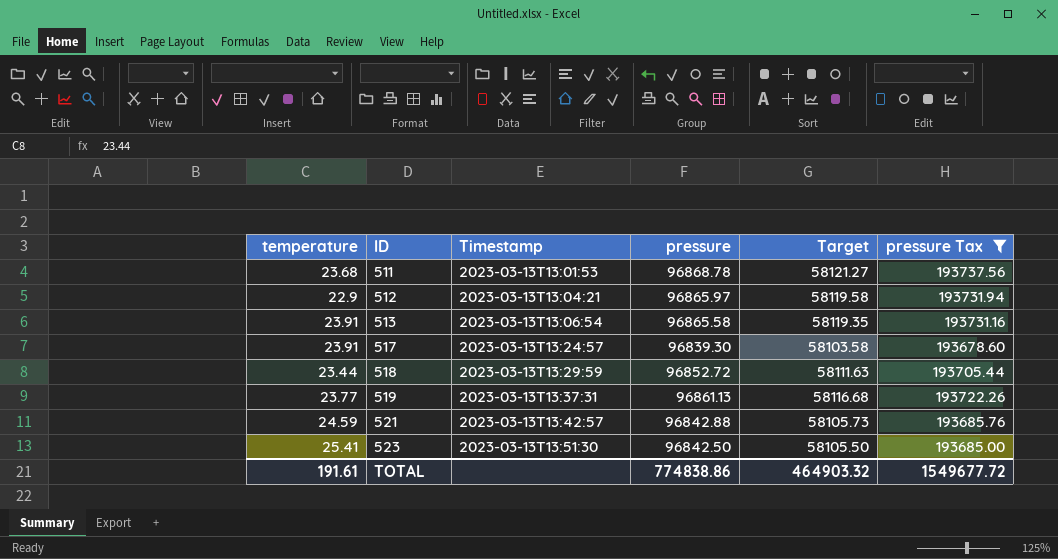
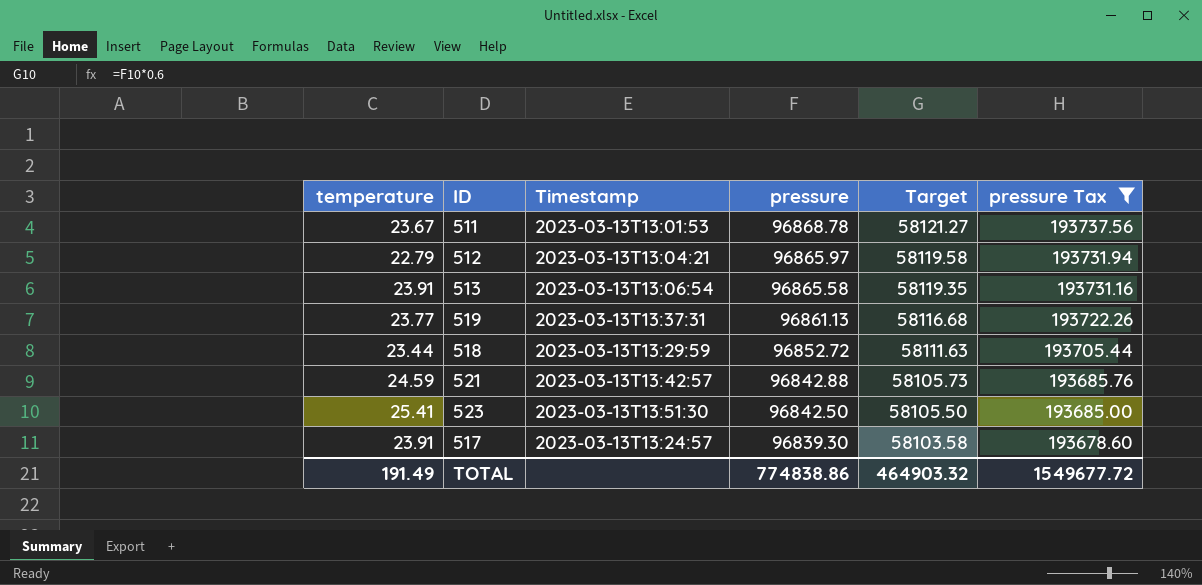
row order: ID ascending -> pressure descending
511 | temperature: 23.68 -> 23.67
512 | temperature: 22.9 -> 22.79
TOTAL | temperature: 191.61 -> 191.49

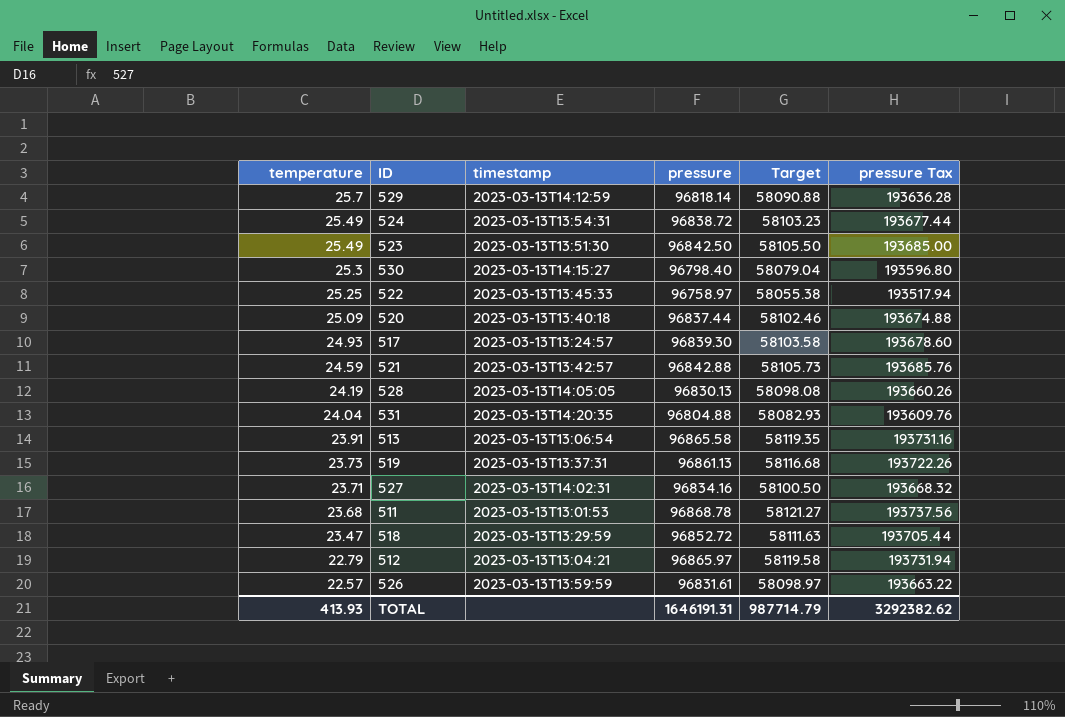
filter: pressure Tax >= 193678.60 -> none
row order: pressure descending -> temperature descending
column name: Timestamp -> timestamp
523 | temperature: 25.41 -> 25.49
517 | temperature: 23.91 -> 24.93
519 | temperature: 23.77 -> 23.73
511 | temperature: 23.67 -> 23.68
518 | temperature: 23.44 -> 23.47
TOTAL | temperature: 191.49 -> 413.93
TOTAL | pressure: 774838.86 -> 1646191.31
TOTAL | Target: 464903.32 -> 987714.79
TOTAL | pressure Tax: 1549677.72 -> 3292382.62

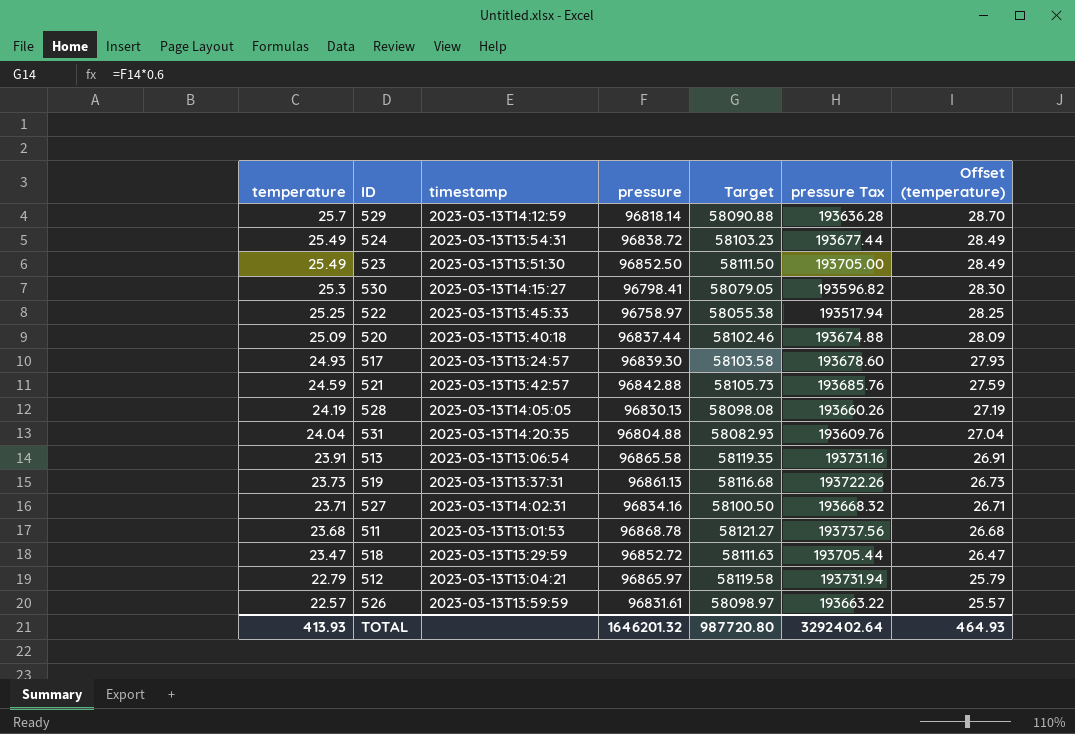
column Offset (temperature) | formula: none -> [temperature] + 3
523 | pressure: 96842.50 -> 96852.50
523 | Target: 58105.50 -> 58111.50
523 | pressure Tax: 193685.00 -> 193705.00
530 | pressure: 96798.40 -> 96798.41
530 | Target: 58079.04 -> 58079.05
530 | pressure Tax: 193596.80 -> 193596.82
TOTAL | pressure: 1646191.31 -> 1646201.32
TOTAL | Target: 987714.79 -> 987720.80
TOTAL | pressure Tax: 3292382.62 -> 3292402.64

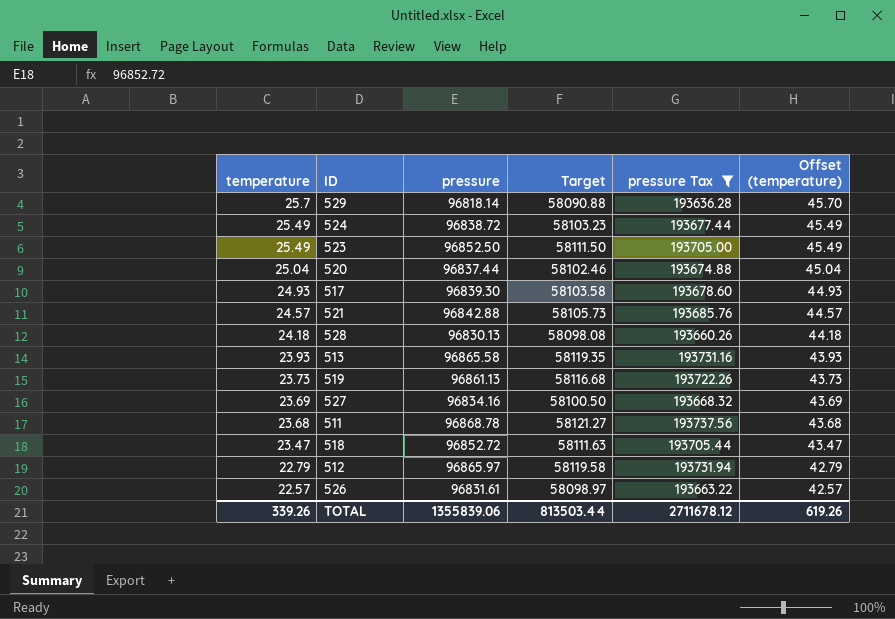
filter: none -> pressure Tax >= 193636.28
column timestamp | position: 3 -> none
column Offset (temperature) | formula: [temperature] + 3 -> [temperature] + 20
520 | temperature: 25.09 -> 25.04
521 | temperature: 24.59 -> 24.57
528 | temperature: 24.19 -> 24.18
513 | temperature: 23.91 -> 23.93
527 | temperature: 23.71 -> 23.69
TOTAL | temperature: 413.93 -> 339.26
TOTAL | pressure: 1646201.32 -> 1355839.06
TOTAL | Target: 987720.80 -> 813503.44
TOTAL | pressure Tax: 3292402.64 -> 2711678.12
TOTAL | Offset (temperature): 464.93 -> 619.26

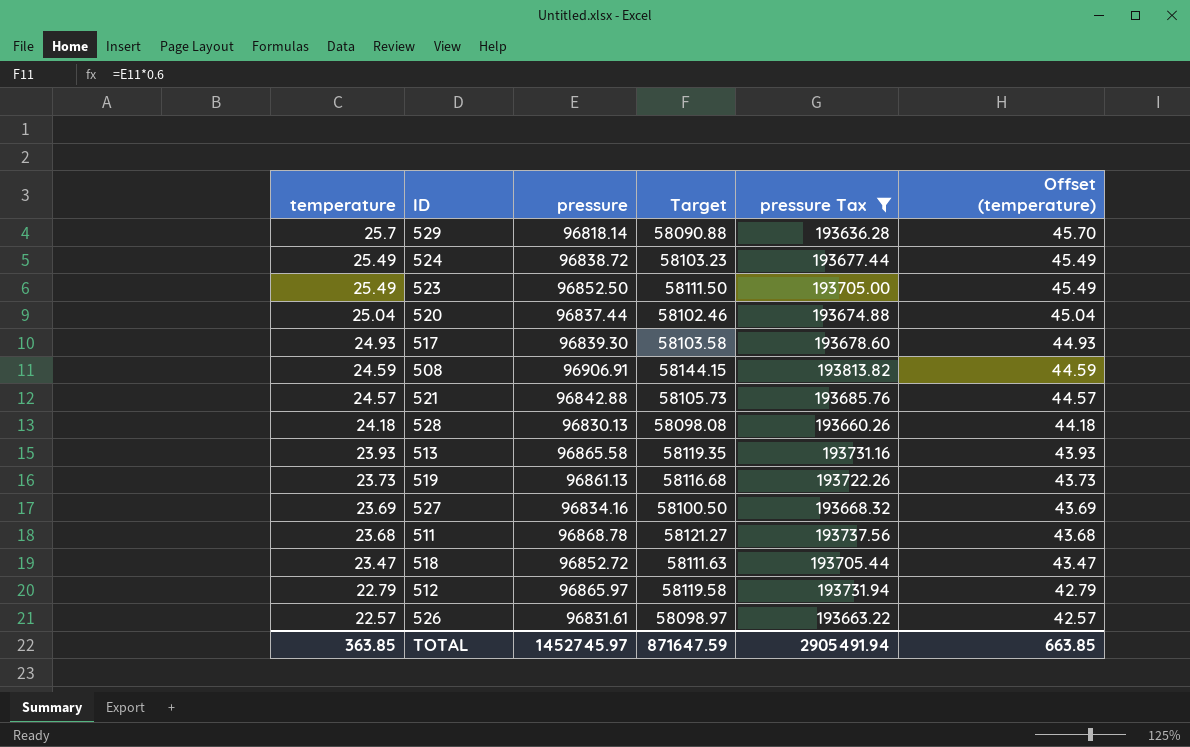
row 508: none -> 24.59 | 96906.91 | 58144.15 | 193813.82 | 44.59
TOTAL | temperature: 339.26 -> 363.85
TOTAL | pressure: 1355839.06 -> 1452745.97
TOTAL | Target: 813503.44 -> 871647.59
TOTAL | pressure Tax: 2711678.12 -> 2905491.94
TOTAL | Offset (temperature): 619.26 -> 663.85

